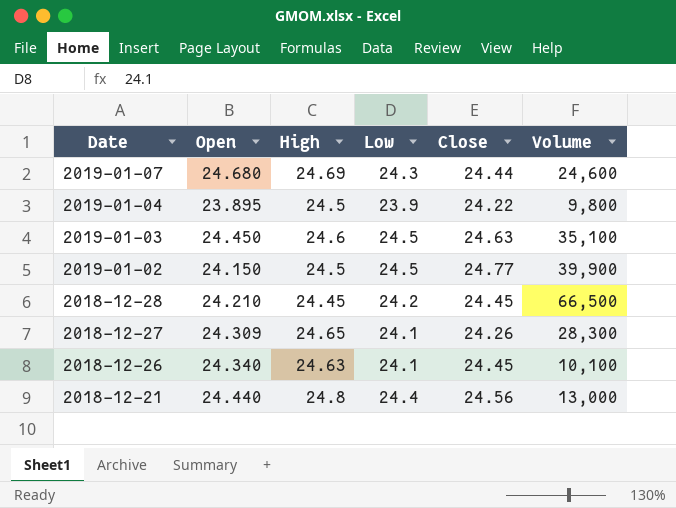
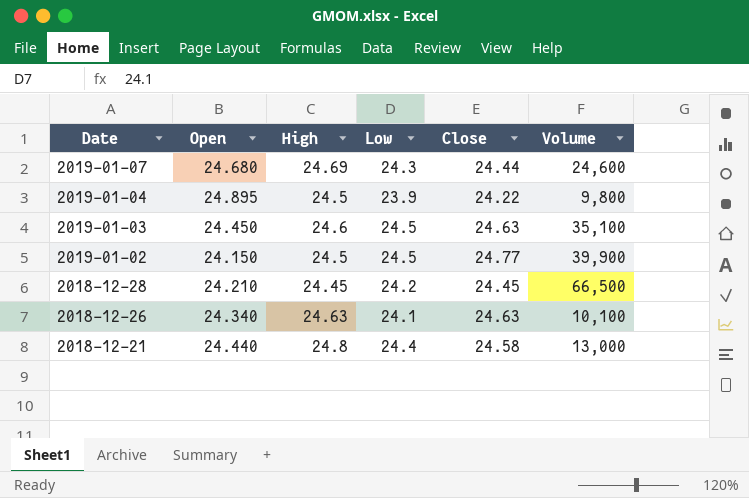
row 2018-12-27: 24.309 | 24.65 | 24.1 | 24.26 | 28,300 -> none
2019-01-04 | Open: 23.895 -> 24.895
2018-12-26 | Close: 24.45 -> 24.63
2018-12-21 | Close: 24.56 -> 24.58

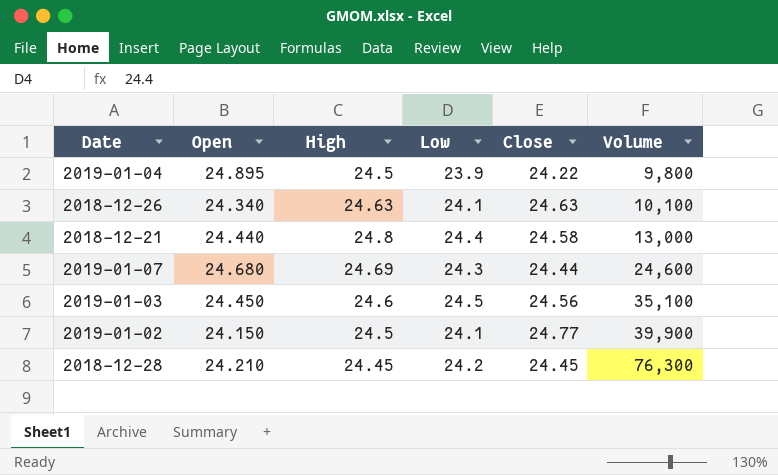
row order: Date descending -> Volume ascending
2019-01-03 | Close: 24.63 -> 24.56
2019-01-02 | Low: 24.5 -> 24.1
2018-12-28 | Volume: 66,500 -> 76,300

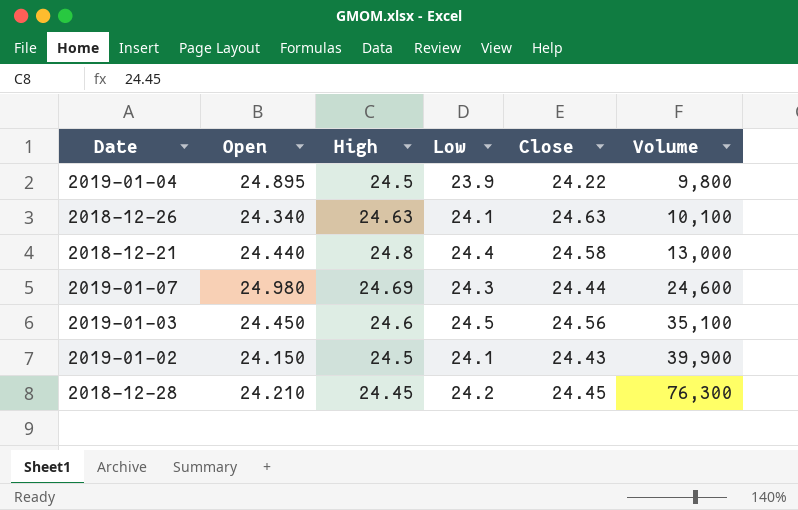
2019-01-07 | Open: 24.680 -> 24.980
2019-01-02 | Close: 24.77 -> 24.43

